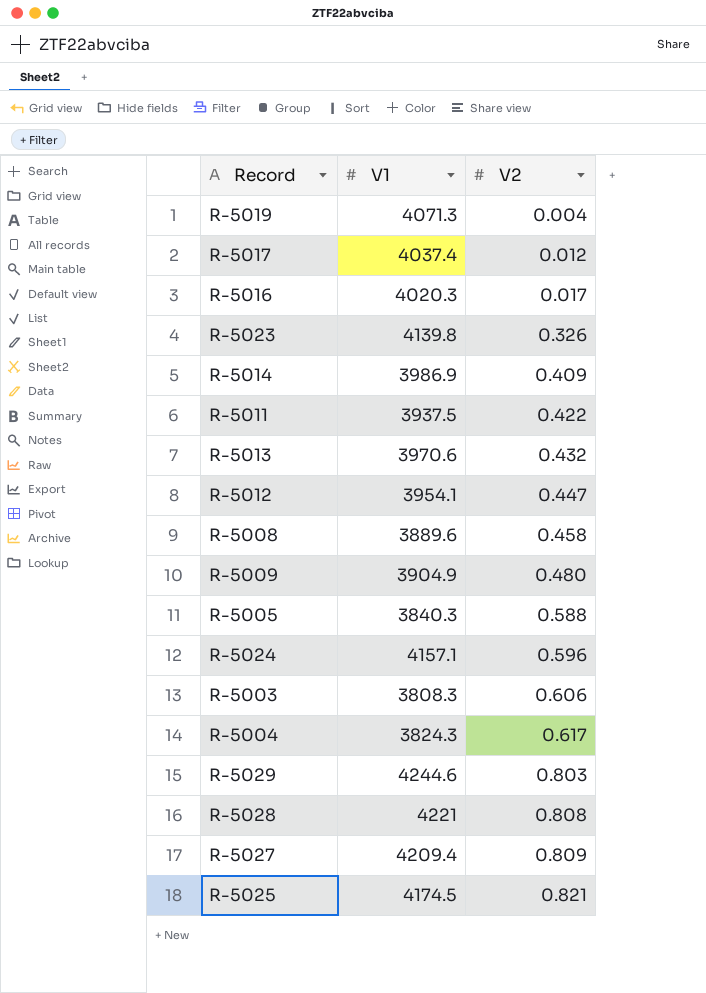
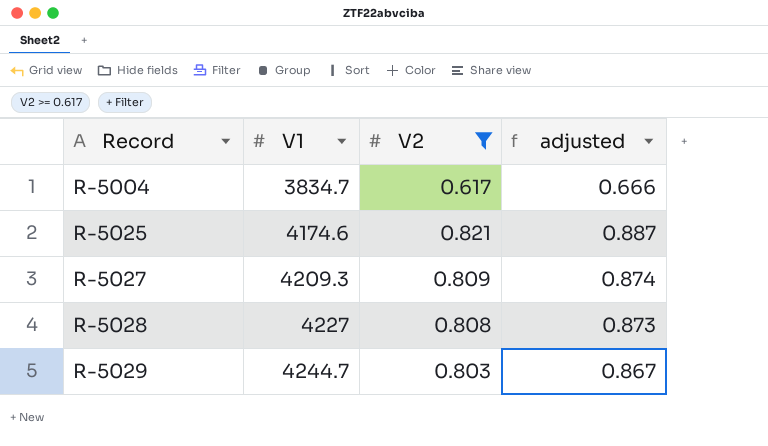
filter: none -> V2 >= 0.617
row order: V2 ascending -> Record ascending
column adjusted | formula: none -> [V2] * 1.08
R-5004 | V1: 3824.3 -> 3834.7
R-5025 | V1: 4174.5 -> 4174.6
R-5027 | V1: 4209.4 -> 4209.3
R-5028 | V1: 4221 -> 4227
R-5029 | V1: 4244.6 -> 4244.7

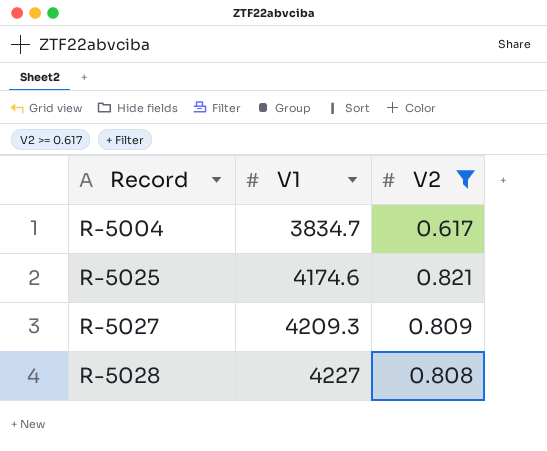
column adjusted | formula: [V2] * 1.08 -> none
row R-5029: 4244.7 | 0.803 | 0.867 -> none

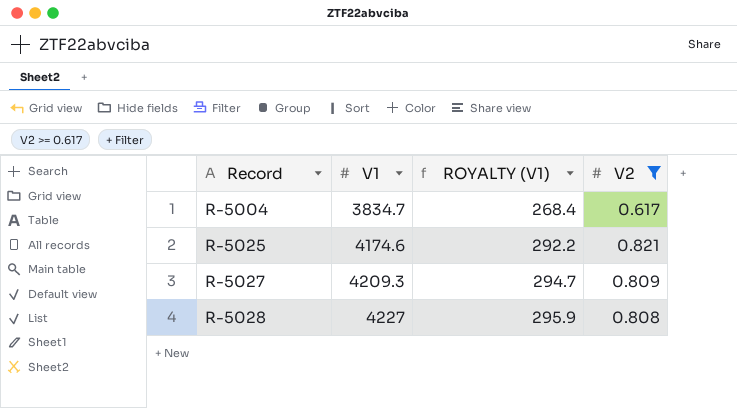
column ROYALTY (V1) | formula: none -> [V1] * 0.07

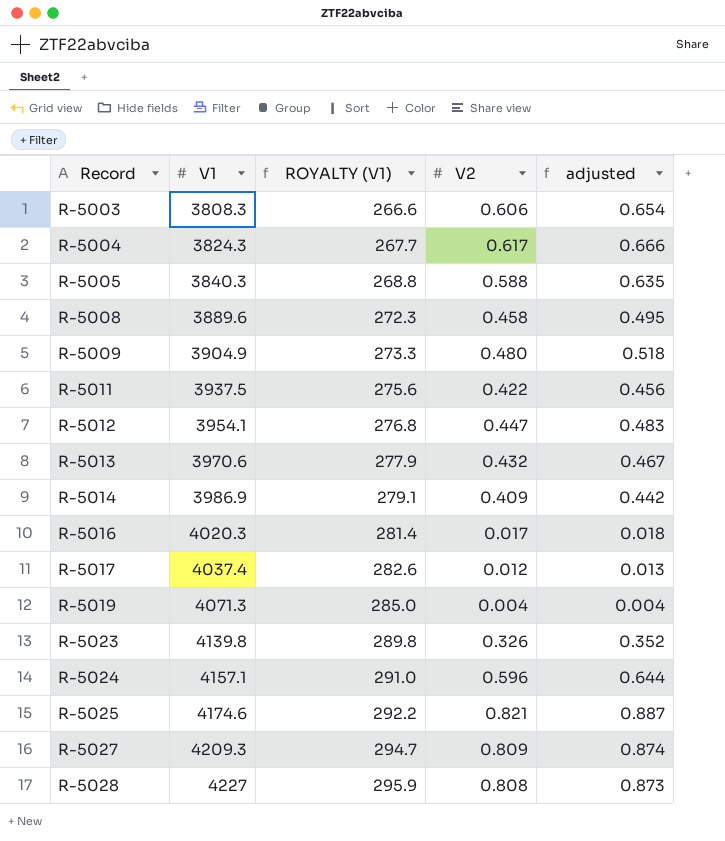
filter: V2 >= 0.617 -> none
column adjusted | formula: none -> [V2] * 1.08
R-5004 | V1: 3834.7 -> 3824.3
R-5004 | ROYALTY (V1): 268.4 -> 267.7

